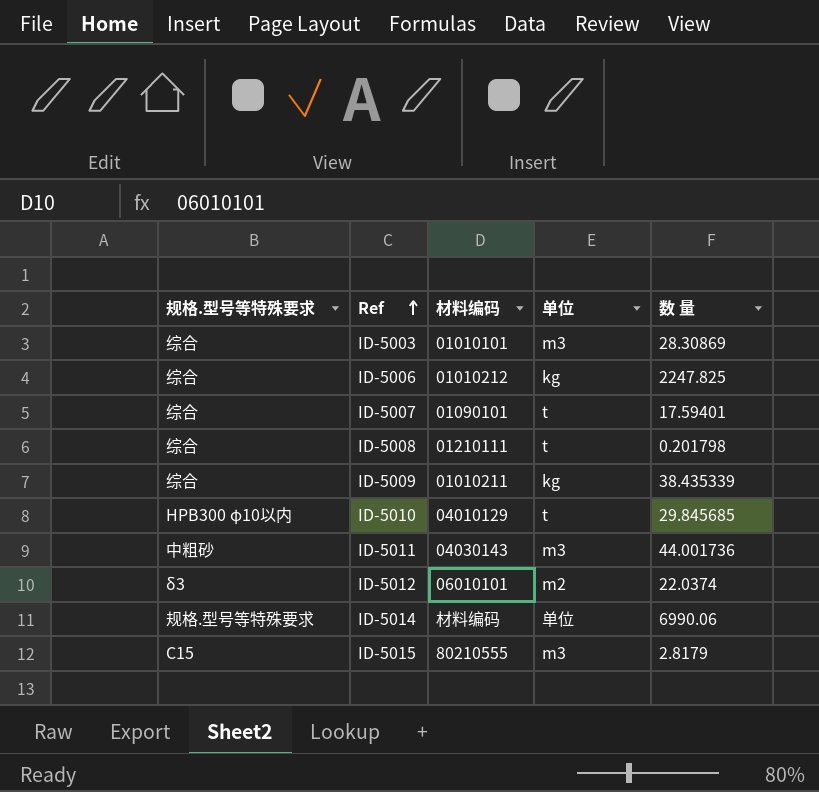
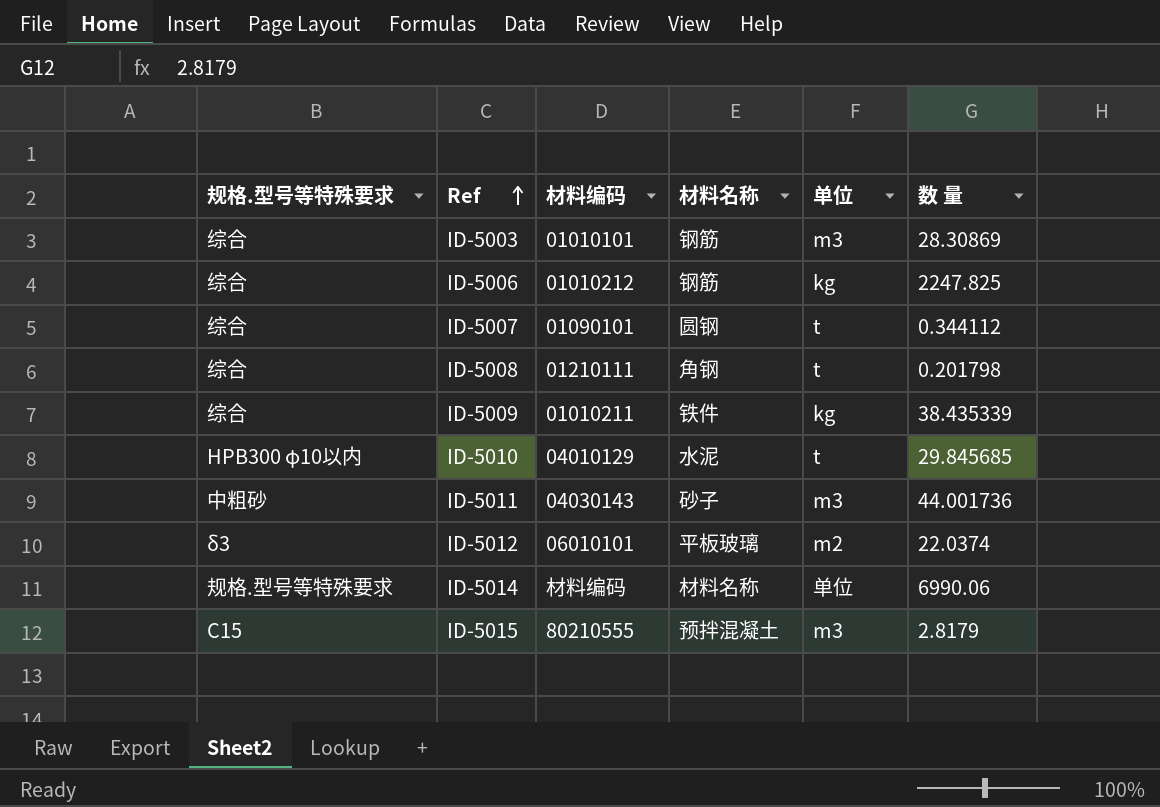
column 材料名称 | position: none -> 4
ID-5007 | 数 量: 17.59401 -> 0.344112

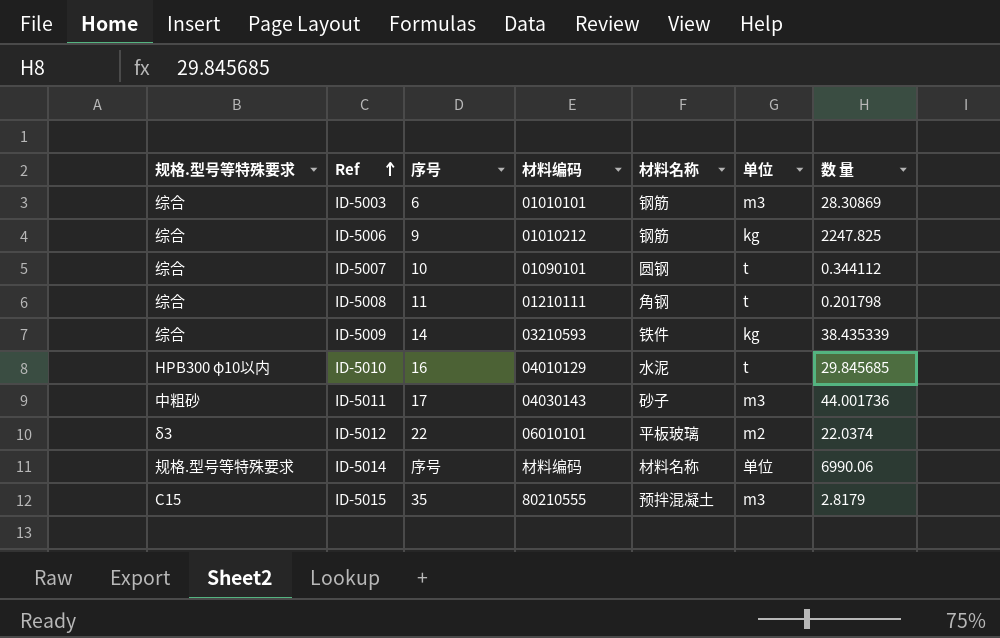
column 序号 | position: none -> 3
ID-5009 | 材料编码: 01010211 -> 03210593

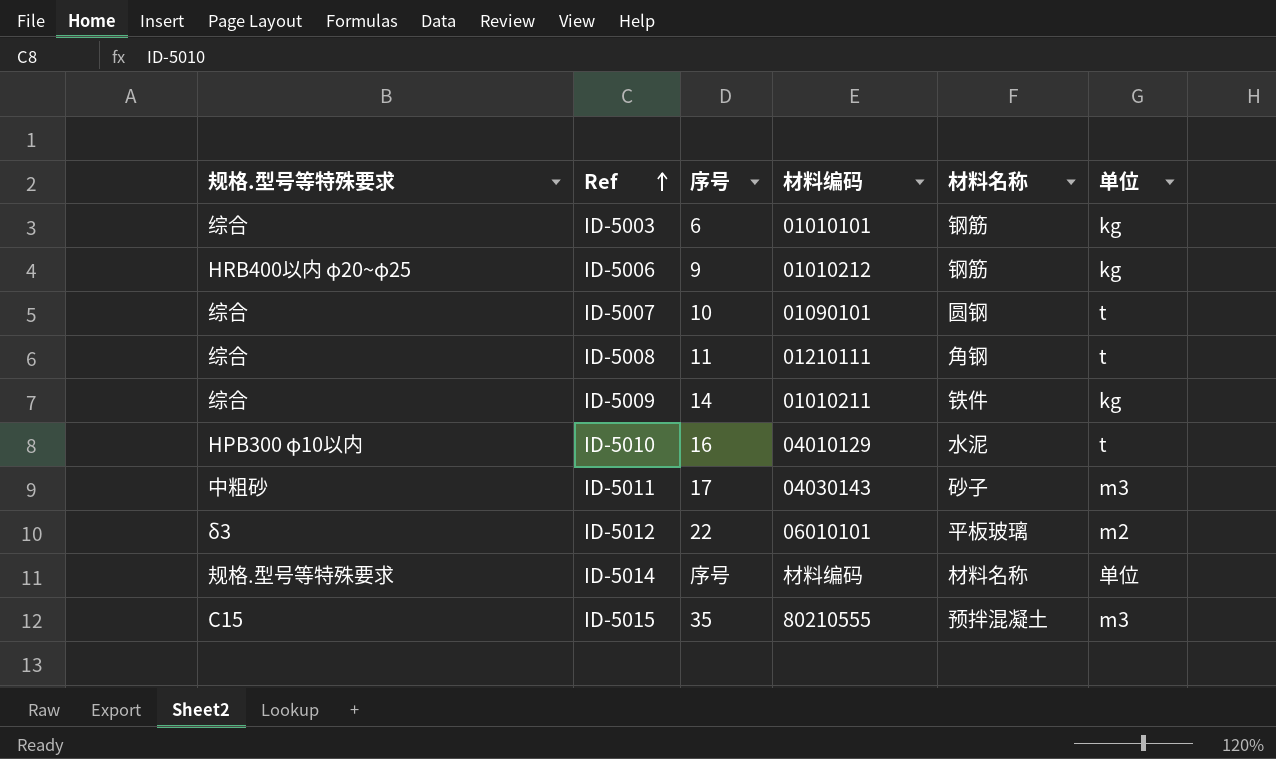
column 数 量 | position: 7 -> none
ID-5003 | 单位: m3 -> kg
ID-5006 | 规格.型号等特殊要求: 综合 -> HRB400以内 φ20~φ25
ID-5009 | 材料编码: 03210593 -> 01010211

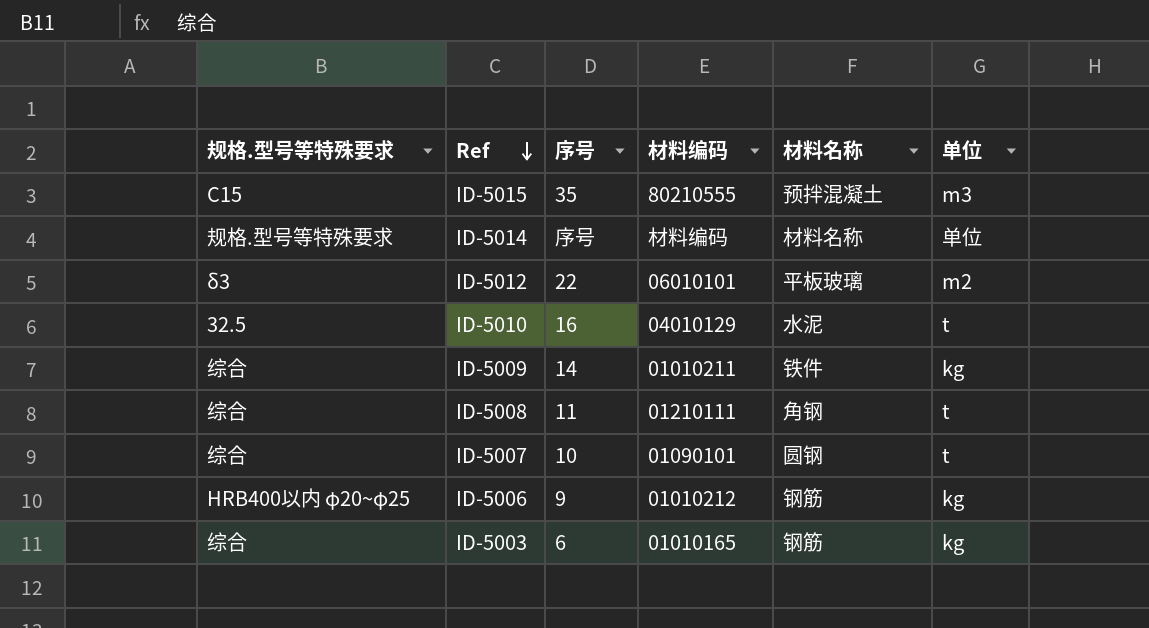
row order: Ref ascending -> Ref descending
row ID-5011: 中粗砂 | 17 | 04030143 | 砂子 | m3 -> none
ID-5010 | 规格.型号等特殊要求: HPB300 φ10以内 -> 32.5
ID-5003 | 材料编码: 01010101 -> 01010165

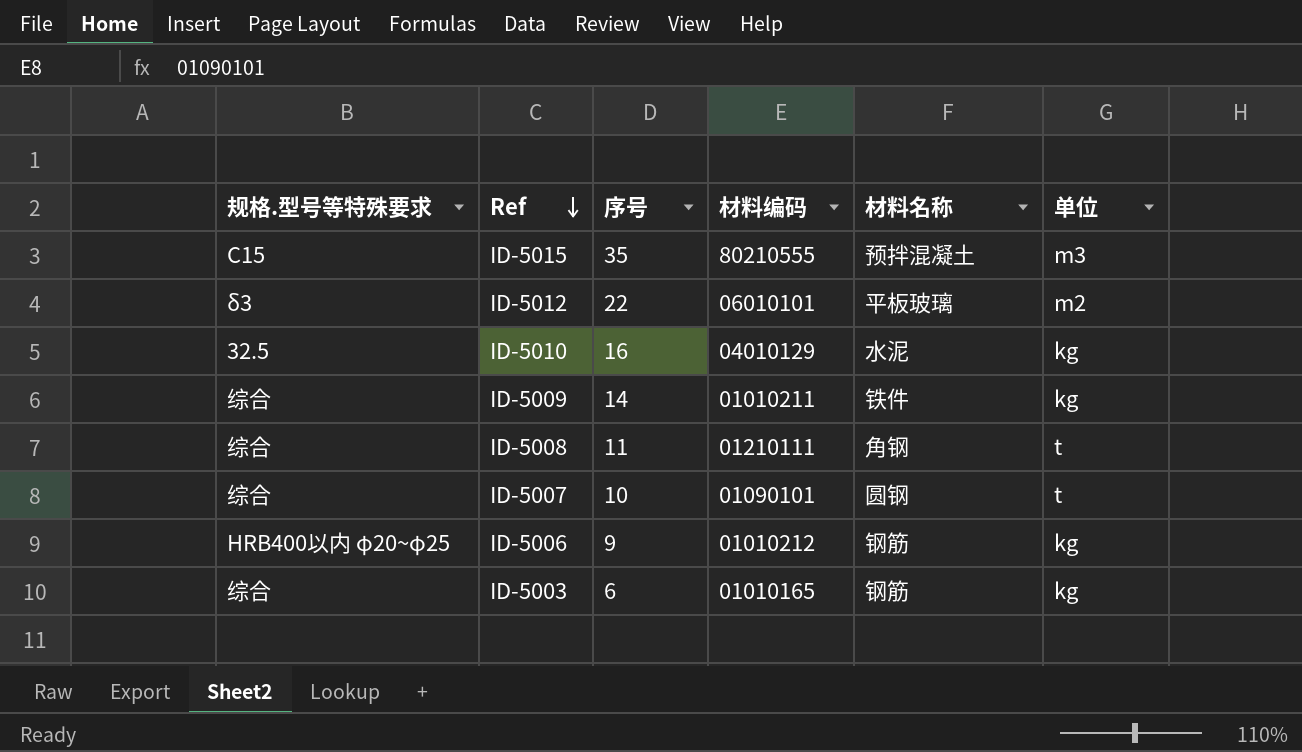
row ID-5014: 规格.型号等特殊要求 | 序号 | 材料编码 | 材料名称 | 单位 -> none
ID-5010 | 单位: t -> kg

